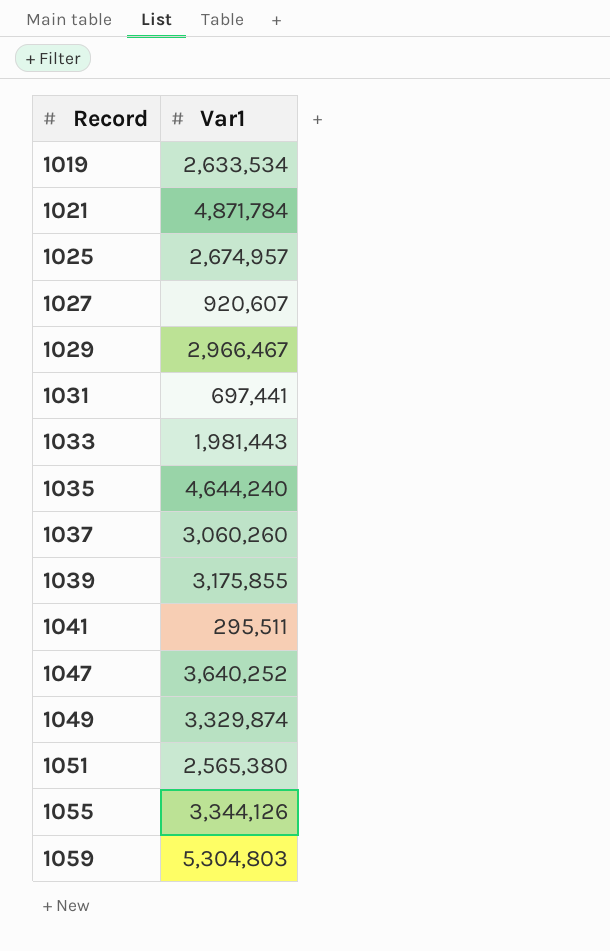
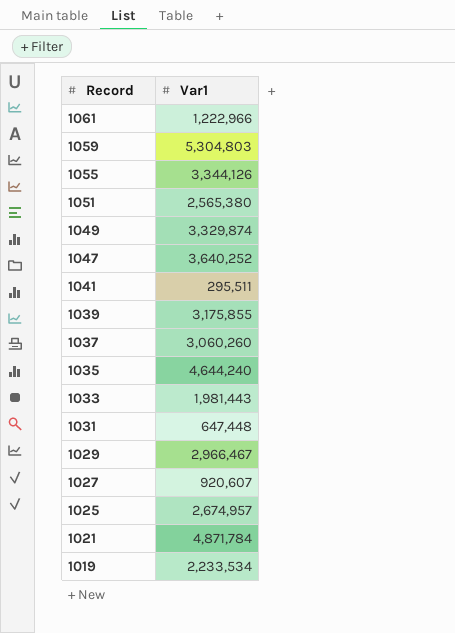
row order: Record ascending -> Record descending
row 1061: none -> 1,222,966
1031 | Var1: 697,441 -> 647,448
1019 | Var1: 2,633,534 -> 2,233,534

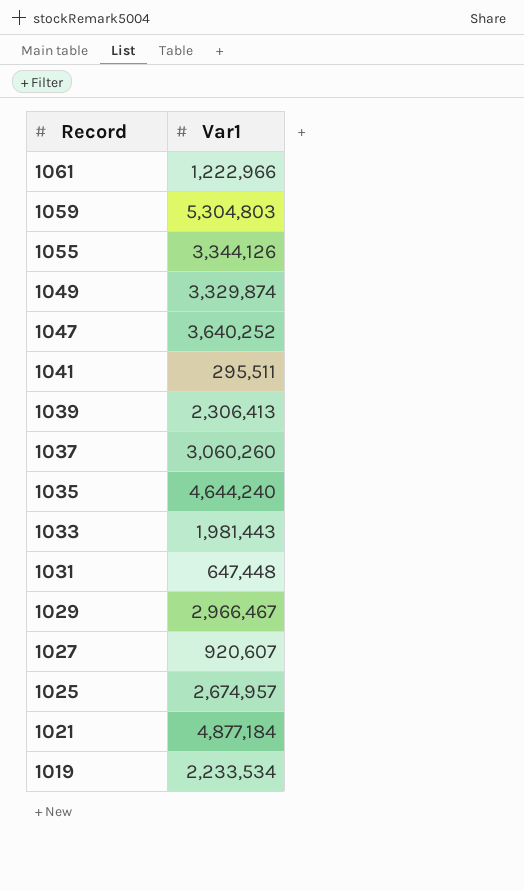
row 1051: 2,565,380 -> none
1039 | Var1: 3,175,855 -> 2,306,413
1021 | Var1: 4,871,784 -> 4,877,184

